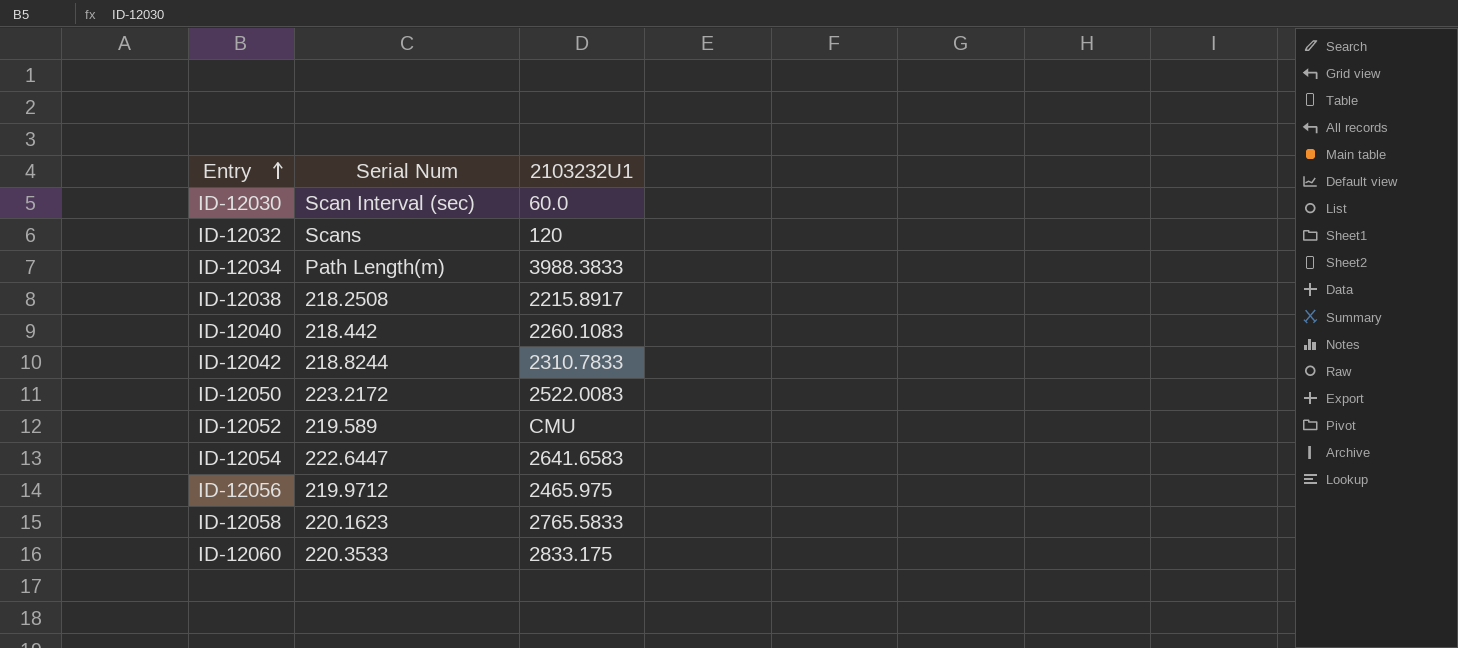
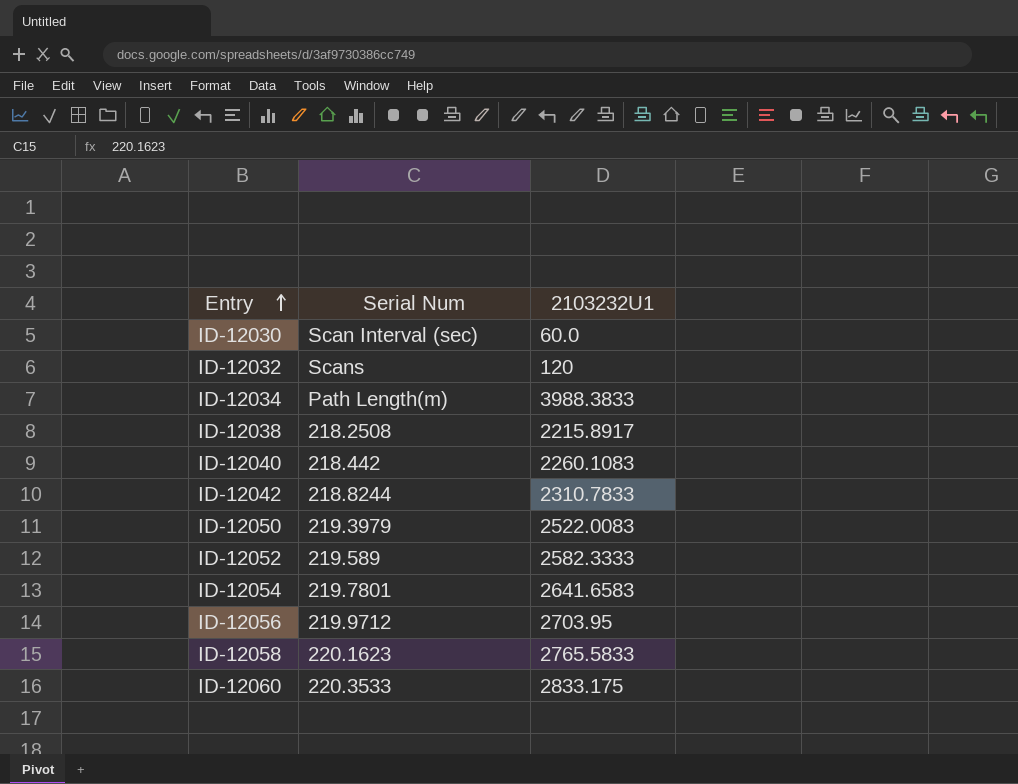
ID-12050 | Serial Num: 223.2172 -> 219.3979
ID-12052 | 2103232U1: CMU -> 2582.3333
ID-12054 | Serial Num: 222.6447 -> 219.7801
ID-12056 | 2103232U1: 2465.975 -> 2703.95

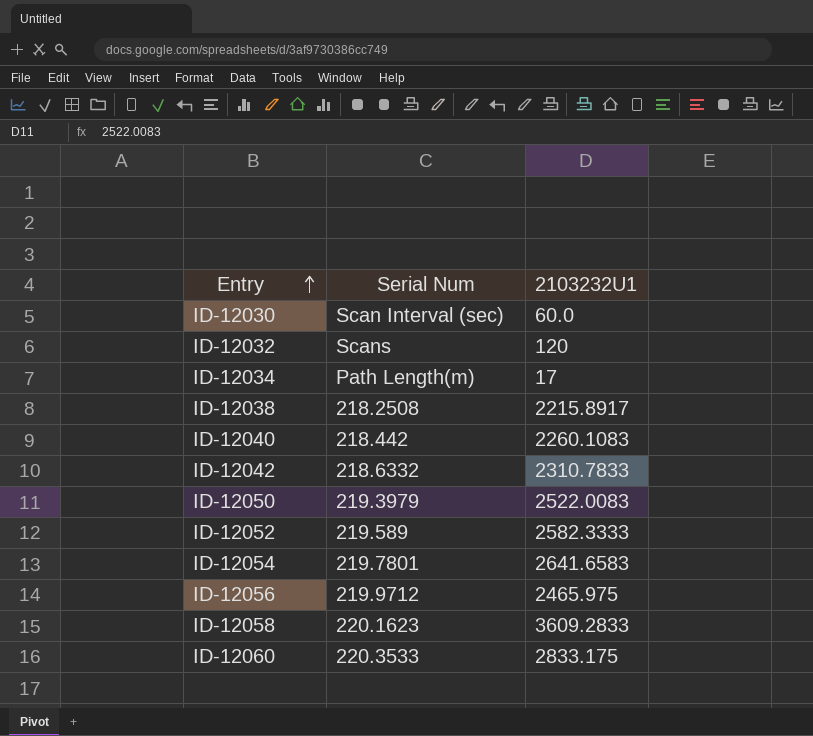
ID-12034 | 2103232U1: 3988.3833 -> 17
ID-12042 | Serial Num: 218.8244 -> 218.6332
ID-12056 | 2103232U1: 2703.95 -> 2465.975
ID-12058 | 2103232U1: 2765.5833 -> 3609.2833

